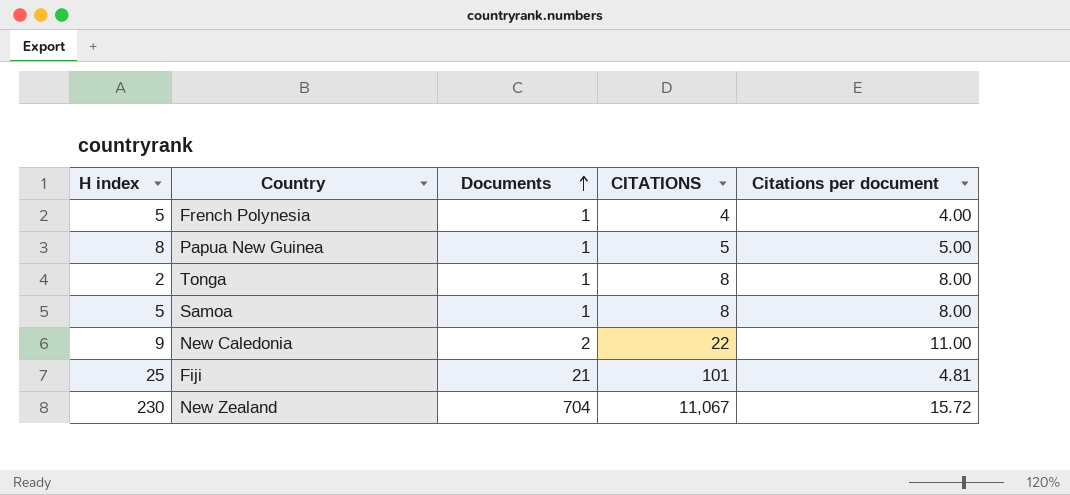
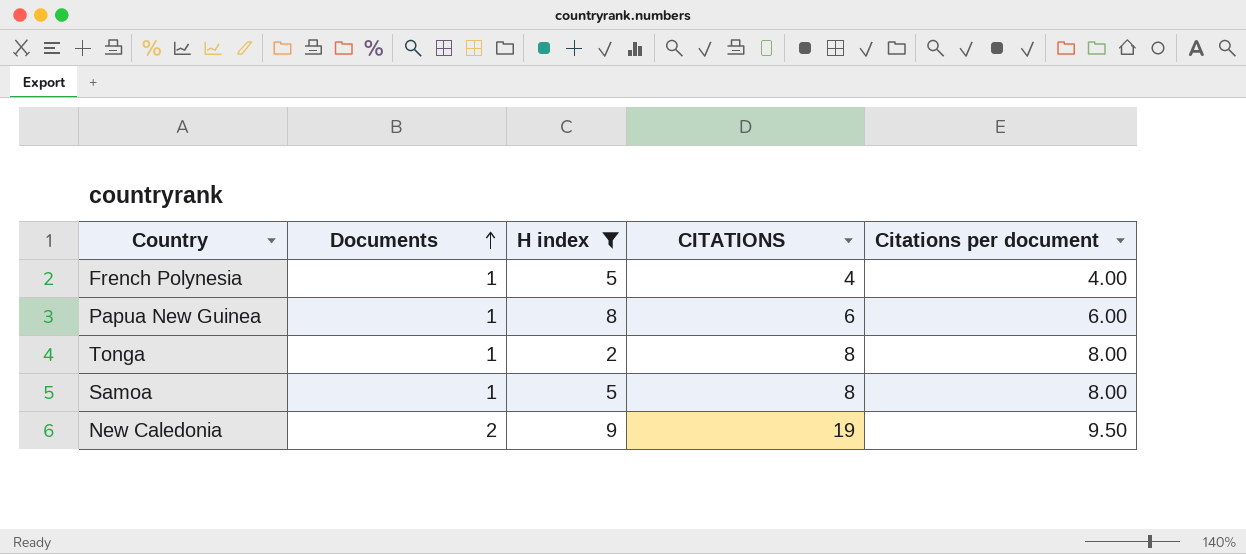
filter: none -> H index <= 9
column H index | position: 1 -> 3
Papua New Guinea | CITATIONS: 5 -> 6
Papua New Guinea | Citations per document: 5.00 -> 6.00
New Caledonia | CITATIONS: 22 -> 19
New Caledonia | Citations per document: 11.00 -> 9.50

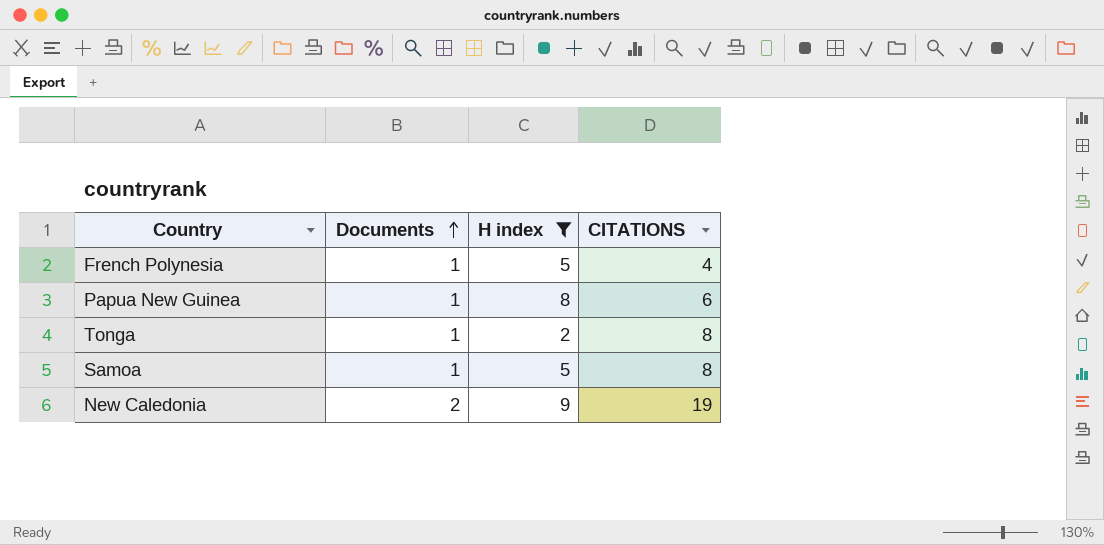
column Citations per document | formula: [CITATIONS] / [Documents] -> none

